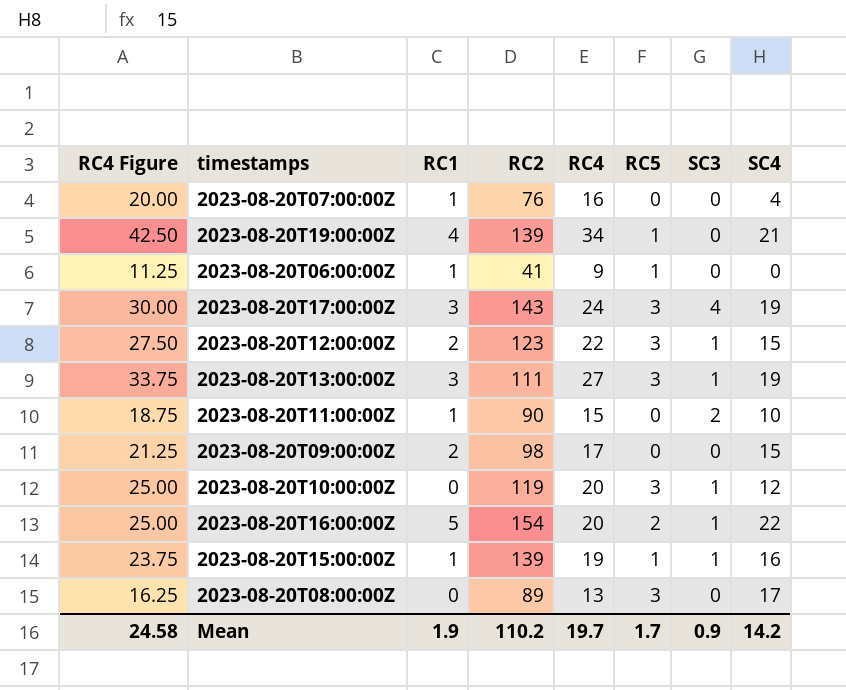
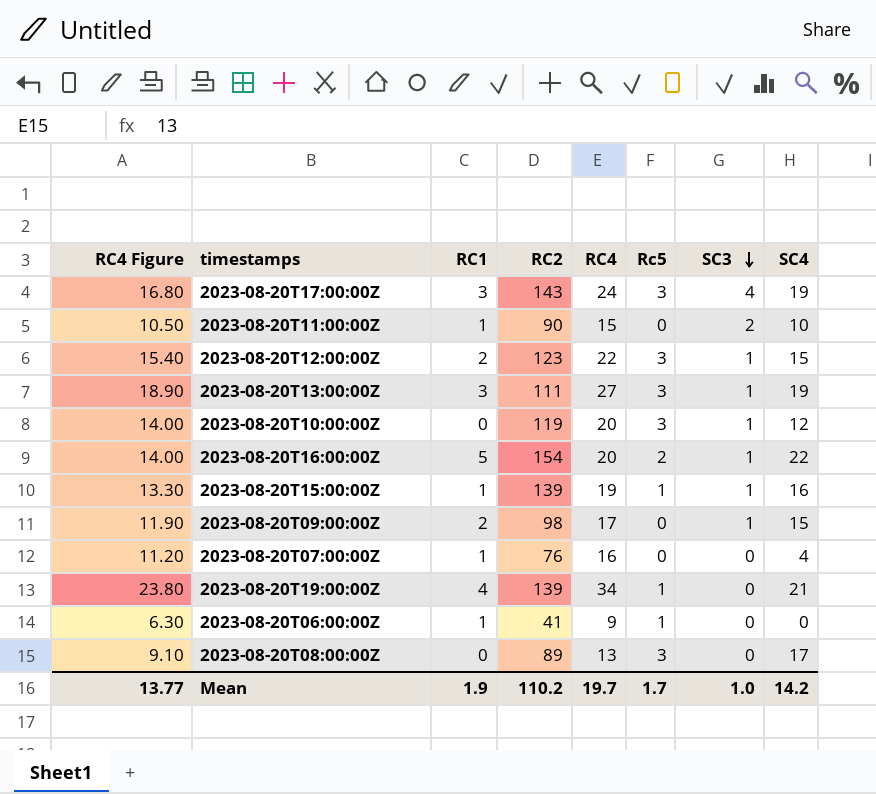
row order: none -> SC3 descending
column RC4 Figure | formula: [RC4] * 1.25 -> [RC4] * 0.7
column name: RC5 -> Rc5
2023-08-20T09:00:00Z | SC3: 0 -> 1
Mean | RC4 Figure: 24.58 -> 13.77
Mean | SC3: 0.9 -> 1.0

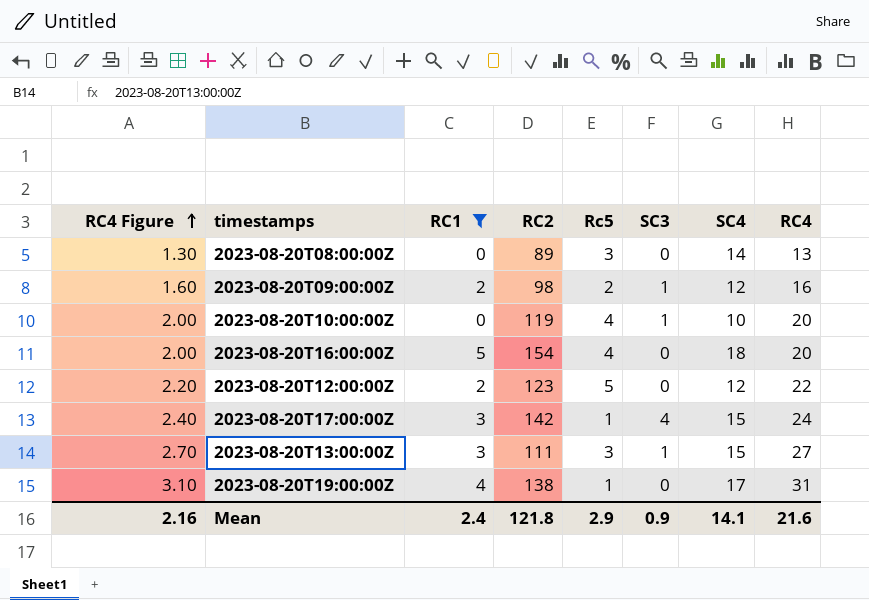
filter: none -> RC1 != 1
row order: SC3 descending -> RC4 Figure ascending
column RC4 Figure | formula: [RC4] * 0.7 -> [RC4] * 0.1
column RC4 | position: 5 -> 8
2023-08-20T08:00:00Z | SC4: 17 -> 14
2023-08-20T09:00:00Z | Rc5: 0 -> 2
2023-08-20T09:00:00Z | SC4: 15 -> 12
2023-08-20T09:00:00Z | RC4: 17 -> 16
2023-08-20T10:00:00Z | Rc5: 3 -> 4
2023-08-20T10:00:00Z | SC4: 12 -> 10
2023-08-20T16:00:00Z | Rc5: 2 -> 4
2023-08-20T16:00:00Z | SC3: 1 -> 0
2023-08-20T16:00:00Z | SC4: 22 -> 18
2023-08-20T12:00:00Z | Rc5: 3 -> 5
2023-08-20T12:00:00Z | SC3: 1 -> 0
2023-08-20T12:00:00Z | SC4: 15 -> 12
2023-08-20T17:00:00Z | RC2: 143 -> 142
2023-08-20T17:00:00Z | Rc5: 3 -> 1
2023-08-20T17:00:00Z | SC4: 19 -> 15
2023-08-20T13:00:00Z | SC4: 19 -> 15
2023-08-20T19:00:00Z | RC2: 139 -> 138
2023-08-20T19:00:00Z | SC4: 21 -> 17
2023-08-20T19:00:00Z | RC4: 34 -> 31
Mean | RC4 Figure: 13.77 -> 2.16
Mean | RC1: 1.9 -> 2.4
Mean | RC2: 110.2 -> 121.8
Mean | Rc5: 1.7 -> 2.9
Mean | SC3: 1.0 -> 0.9
Mean | SC4: 14.2 -> 14.1
Mean | RC4: 19.7 -> 21.6

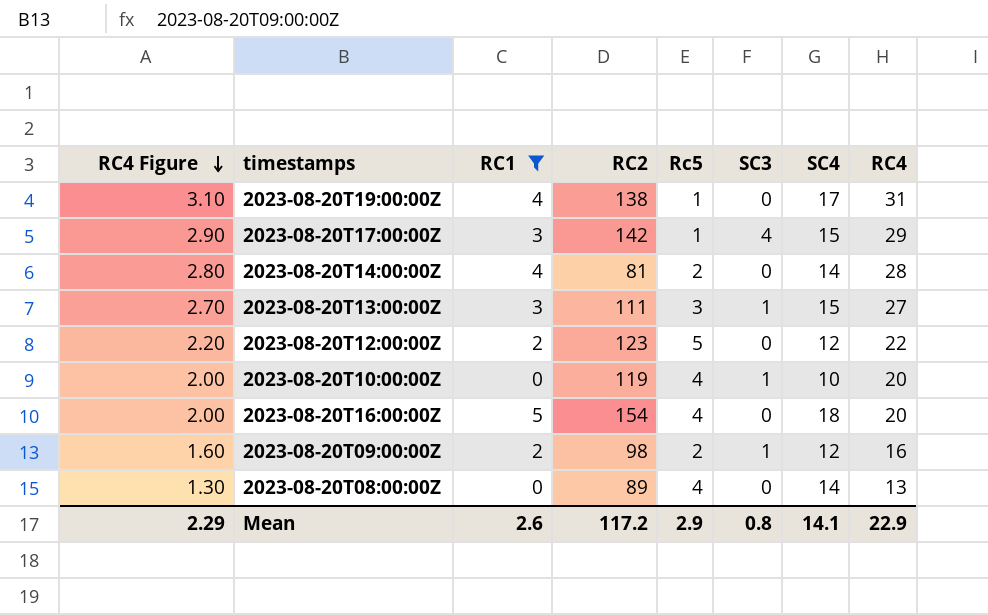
row order: RC4 Figure ascending -> RC4 Figure descending
2023-08-20T17:00:00Z | RC4 Figure: 2.40 -> 2.90
2023-08-20T17:00:00Z | RC4: 24 -> 29
row 2023-08-20T14:00:00Z: none -> 2.80 | 4 | 81 | 2 | 0 | 14 | 28
2023-08-20T08:00:00Z | Rc5: 3 -> 4
Mean | RC4 Figure: 2.16 -> 2.29
Mean | RC1: 2.4 -> 2.6
Mean | RC2: 121.8 -> 117.2
Mean | SC3: 0.9 -> 0.8
Mean | RC4: 21.6 -> 22.9

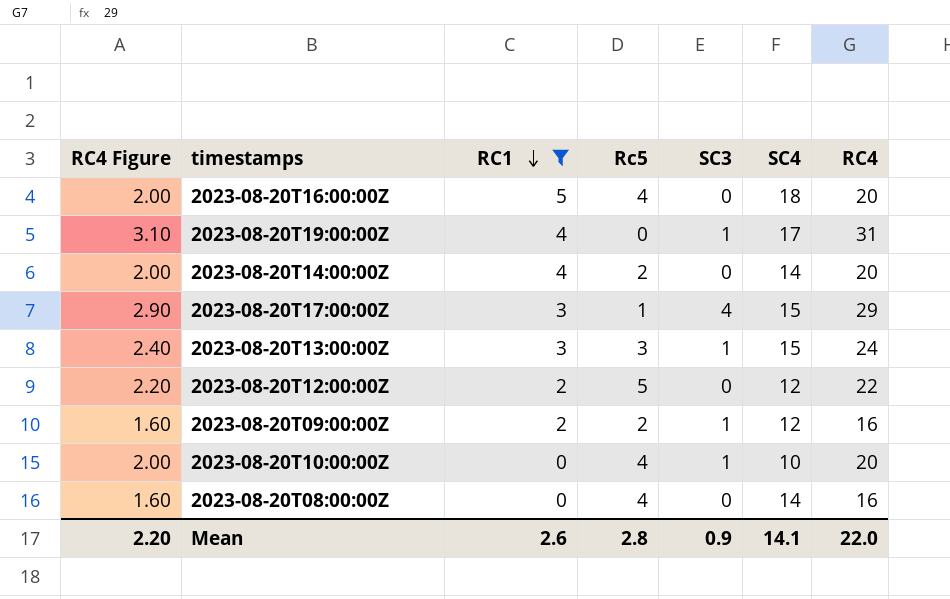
row order: RC4 Figure descending -> RC1 descending
column RC2 | position: 4 -> none
2023-08-20T19:00:00Z | Rc5: 1 -> 0
2023-08-20T19:00:00Z | SC3: 0 -> 1
2023-08-20T14:00:00Z | RC4 Figure: 2.80 -> 2.00
2023-08-20T14:00:00Z | RC4: 28 -> 20
2023-08-20T13:00:00Z | RC4 Figure: 2.70 -> 2.40
2023-08-20T13:00:00Z | RC4: 27 -> 24
2023-08-20T08:00:00Z | RC4 Figure: 1.30 -> 1.60
2023-08-20T08:00:00Z | RC4: 13 -> 16
Mean | RC4 Figure: 2.29 -> 2.20
Mean | Rc5: 2.9 -> 2.8
Mean | SC3: 0.8 -> 0.9
Mean | RC4: 22.9 -> 22.0

